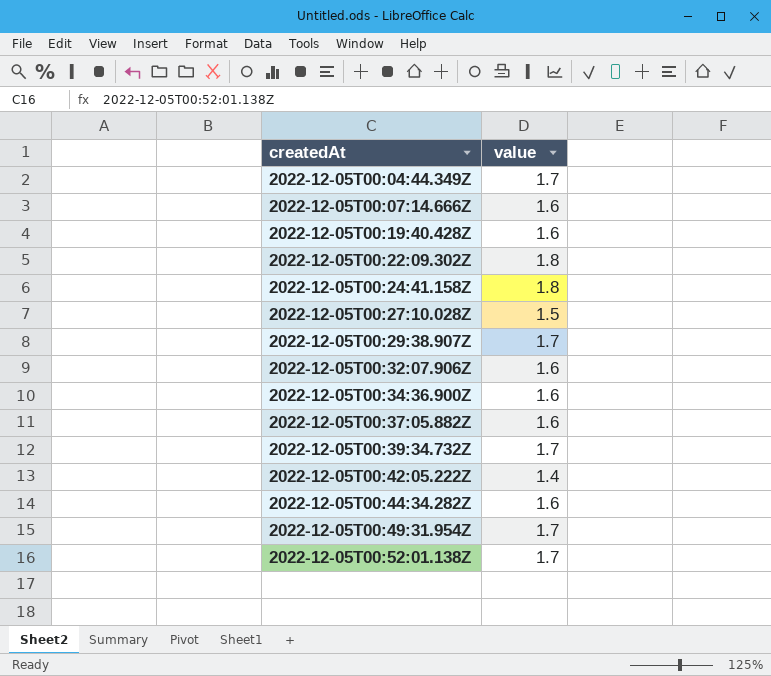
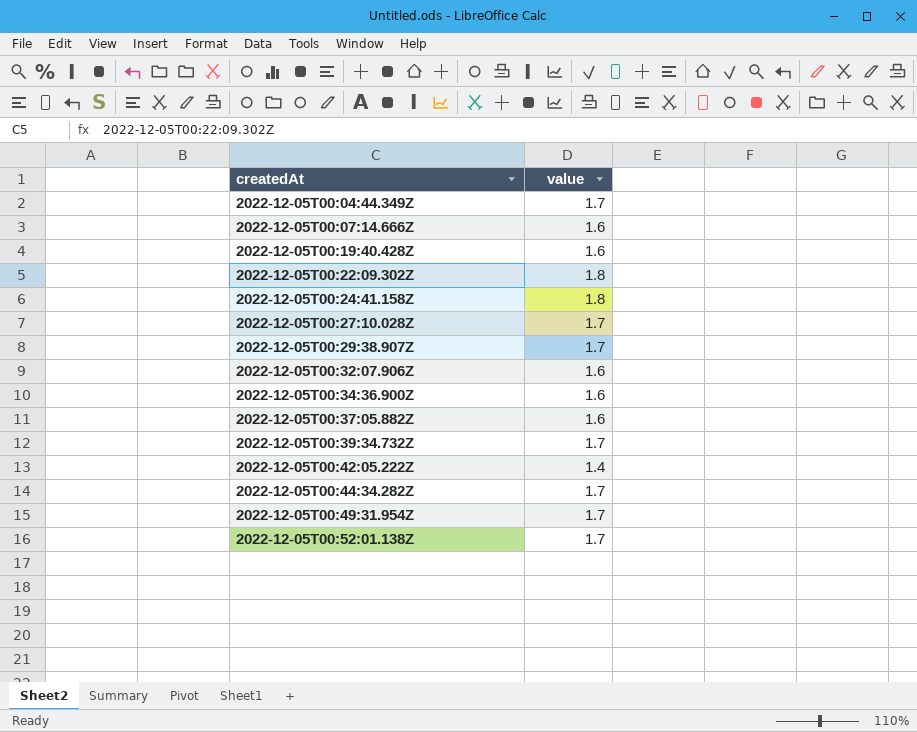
2022-12-05T00:27:10.028Z | value: 1.5 -> 1.7
2022-12-05T00:44:34.282Z | value: 1.6 -> 1.7

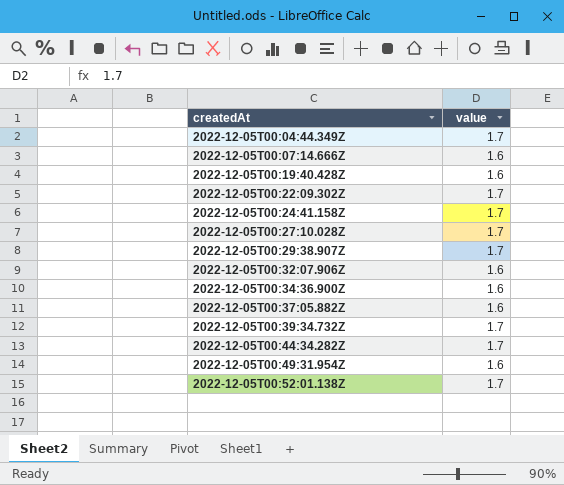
row 2022-12-05T00:42:05.222Z: 1.4 -> none
2022-12-05T00:22:09.302Z | value: 1.8 -> 1.7
2022-12-05T00:24:41.158Z | value: 1.8 -> 1.7
2022-12-05T00:49:31.954Z | value: 1.7 -> 1.6

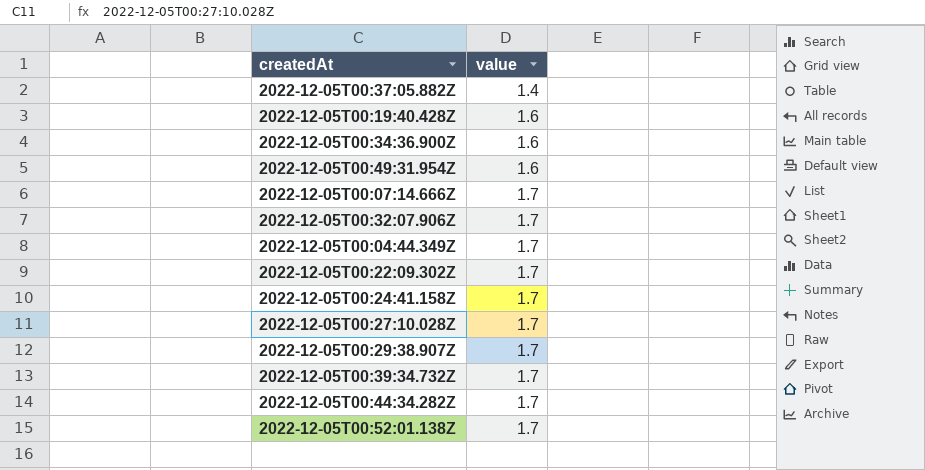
row order: createdAt ascending -> value ascending
2022-12-05T00:37:05.882Z | value: 1.6 -> 1.4
2022-12-05T00:07:14.666Z | value: 1.6 -> 1.7
2022-12-05T00:32:07.906Z | value: 1.6 -> 1.7

